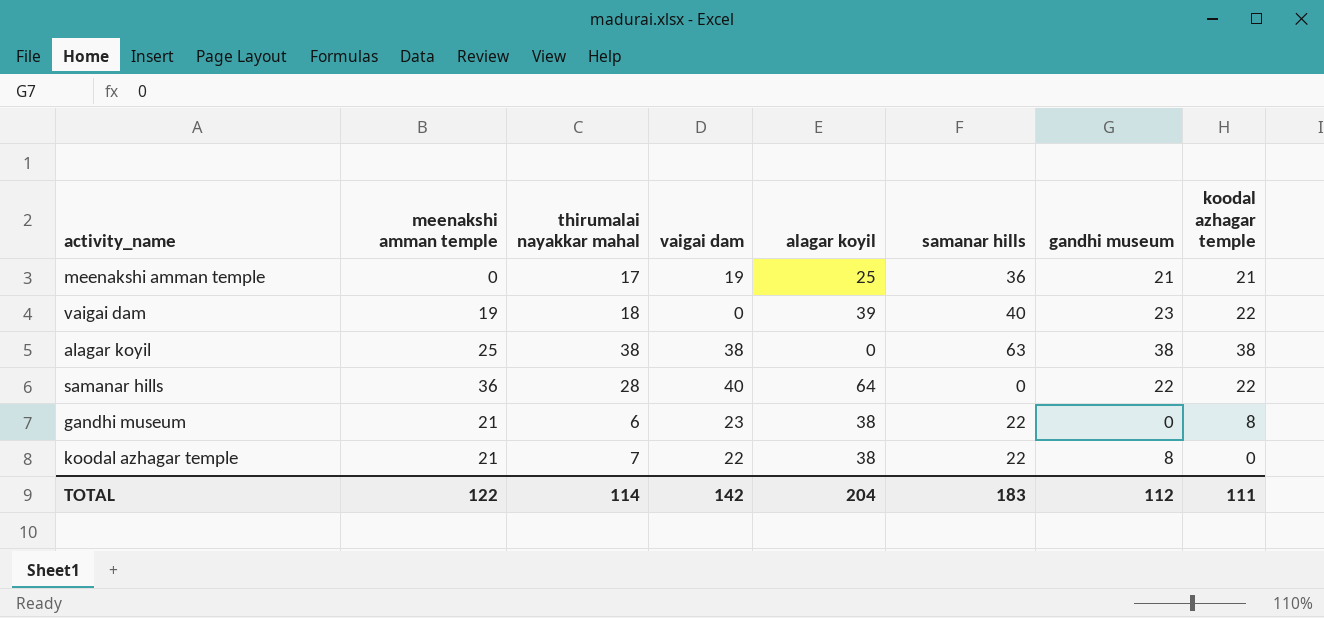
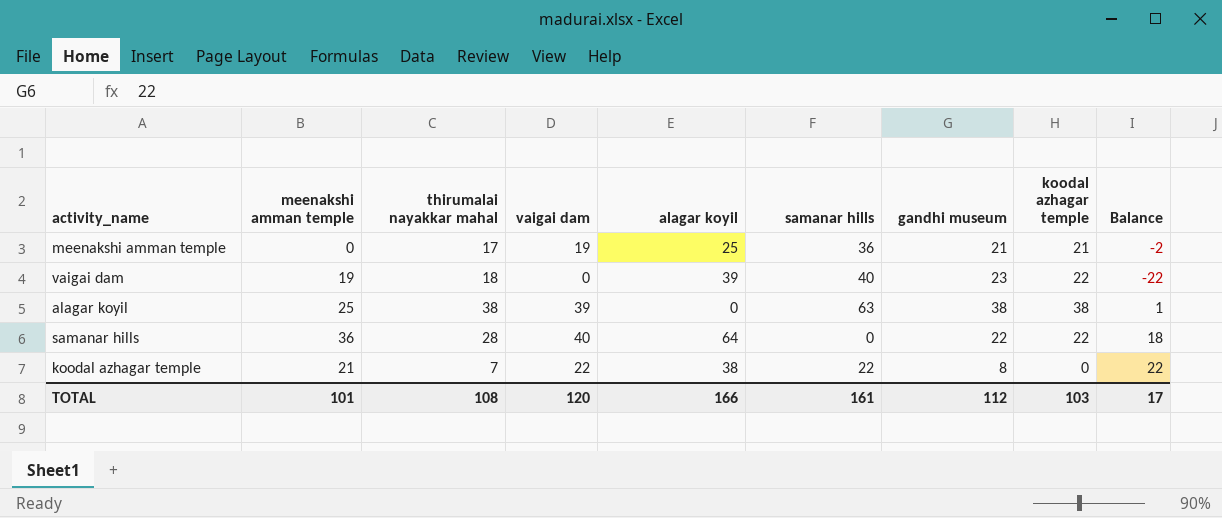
column Balance | formula: none -> [vaigai dam] - [koodal azhagar temple]
row gandhi museum: 21 | 6 | 23 | 38 | 22 | 0 | 8 -> none
alagar koyil | vaigai dam: 38 -> 39
TOTAL | meenakshi amman temple: 122 -> 101
TOTAL | thirumalai nayakkar mahal: 114 -> 108
TOTAL | vaigai dam: 142 -> 120
TOTAL | alagar koyil: 204 -> 166
TOTAL | samanar hills: 183 -> 161
TOTAL | koodal azhagar temple: 111 -> 103

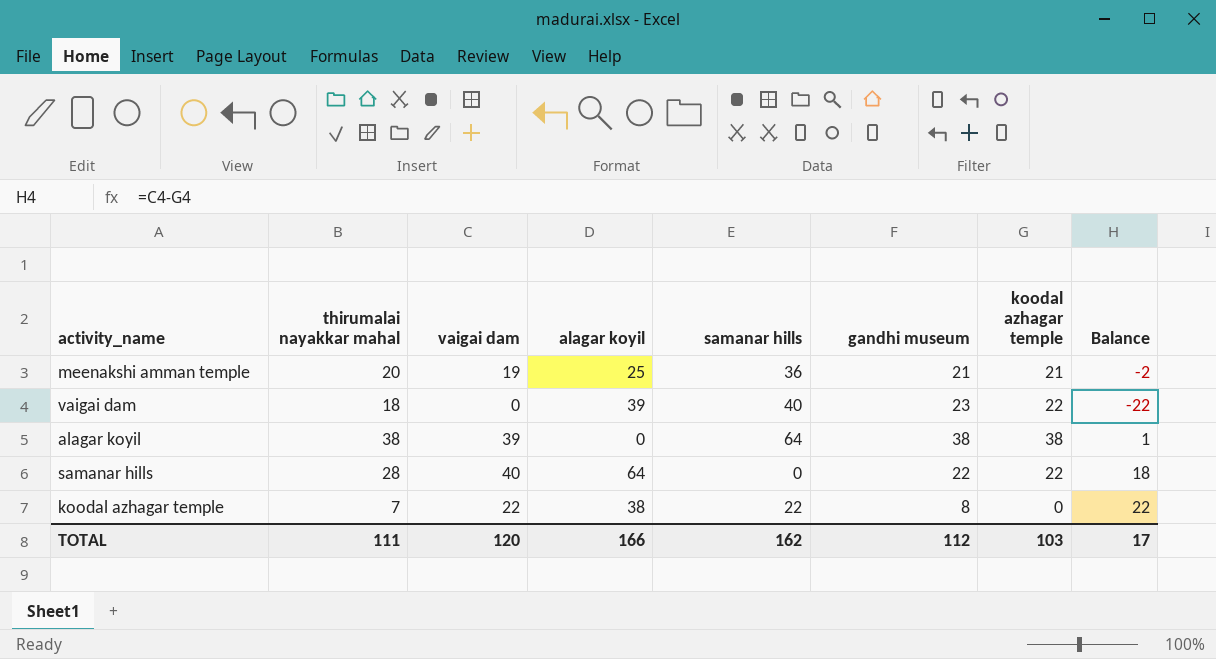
column meenakshi amman temple | position: 2 -> none
meenakshi amman temple | thirumalai nayakkar mahal: 17 -> 20
alagar koyil | samanar hills: 63 -> 64
TOTAL | thirumalai nayakkar mahal: 108 -> 111
TOTAL | samanar hills: 161 -> 162

